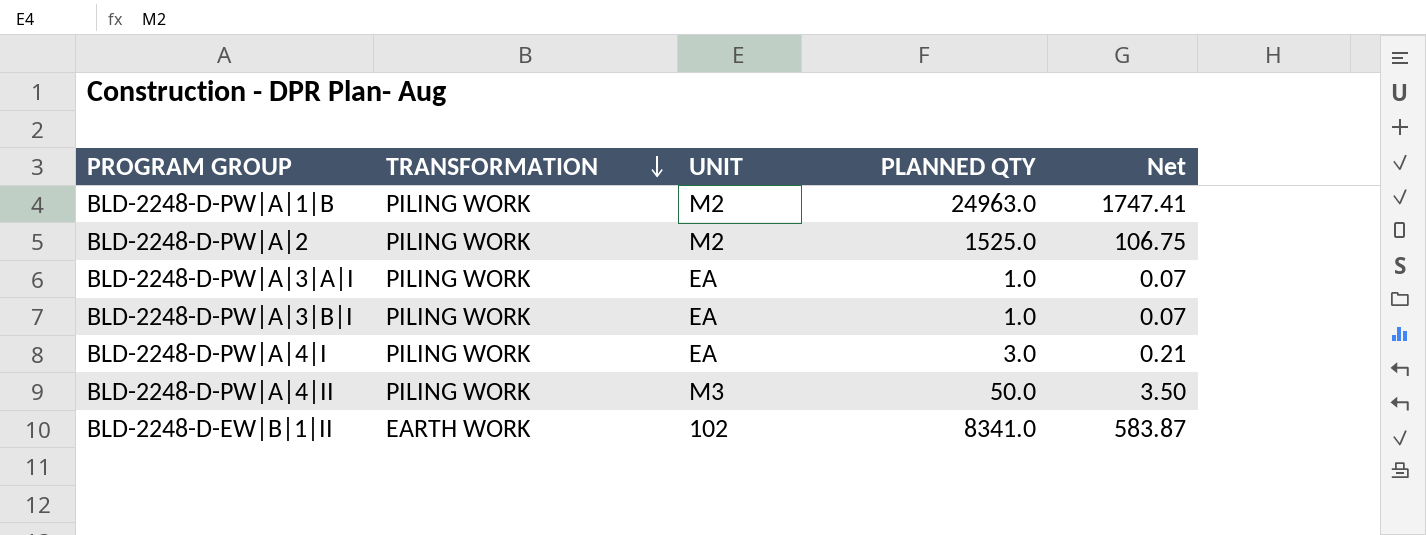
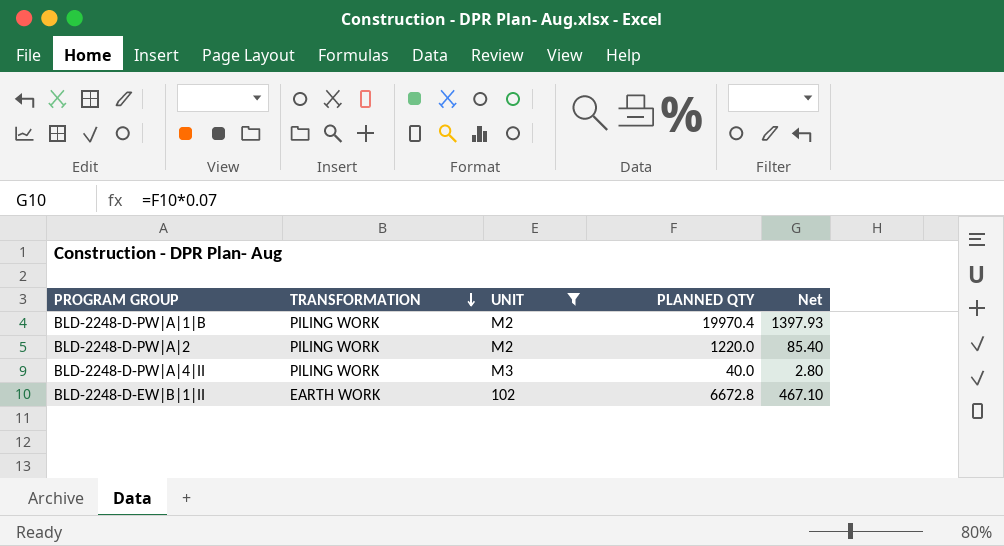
filter: none -> UNIT != EA
BLD-2248-D-PW|A|1|B | PLANNED QTY: 24963.0 -> 19970.4
BLD-2248-D-PW|A|1|B | Net: 1747.41 -> 1397.93
BLD-2248-D-PW|A|2 | PLANNED QTY: 1525.0 -> 1220.0
BLD-2248-D-PW|A|2 | Net: 106.75 -> 85.40
BLD-2248-D-PW|A|4|II | PLANNED QTY: 50.0 -> 40.0
BLD-2248-D-PW|A|4|II | Net: 3.50 -> 2.80
BLD-2248-D-EW|B|1|II | PLANNED QTY: 8341.0 -> 6672.8
BLD-2248-D-EW|B|1|II | Net: 583.87 -> 467.10

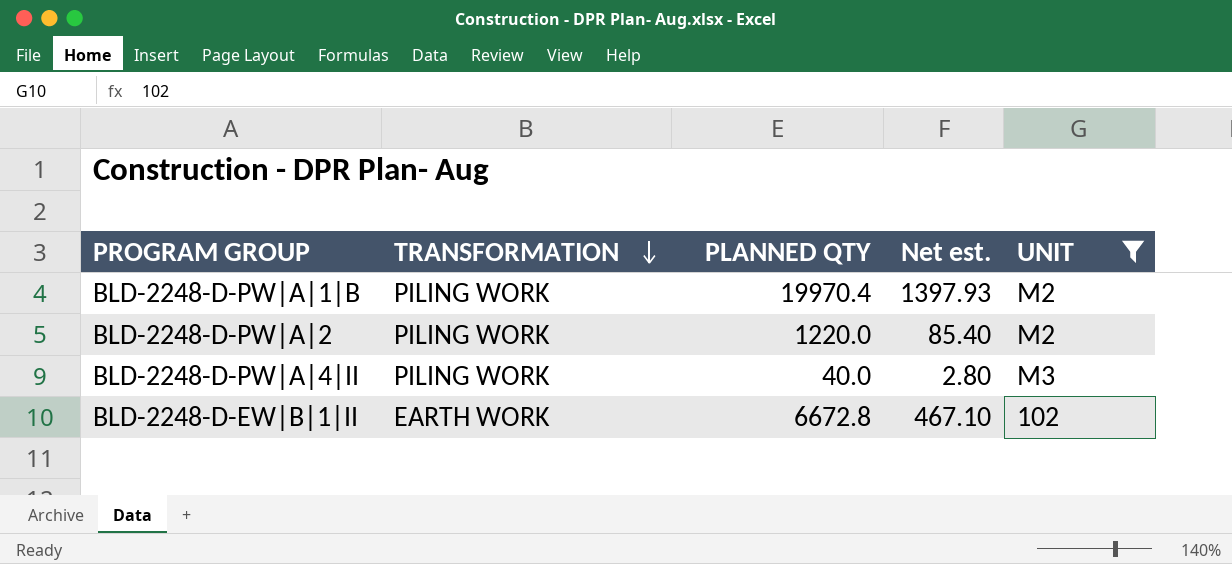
column name: Net -> Net est.
column UNIT | position: 3 -> 5

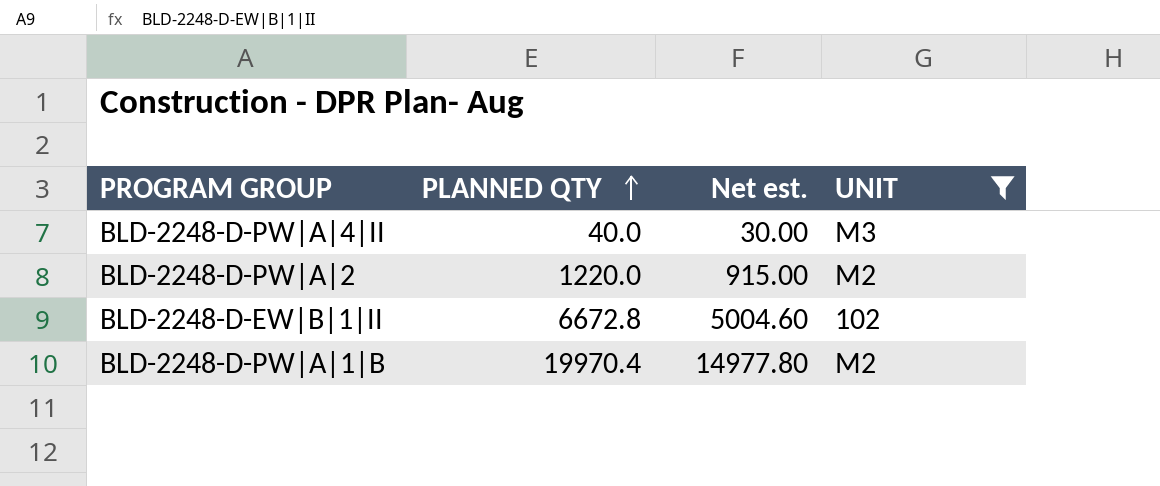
row order: TRANSFORMATION descending -> PLANNED QTY ascending
column TRANSFORMATION | position: 2 -> none
column Net est. | formula: [PLANNED QTY] * 0.07 -> [PLANNED QTY] * 0.75

